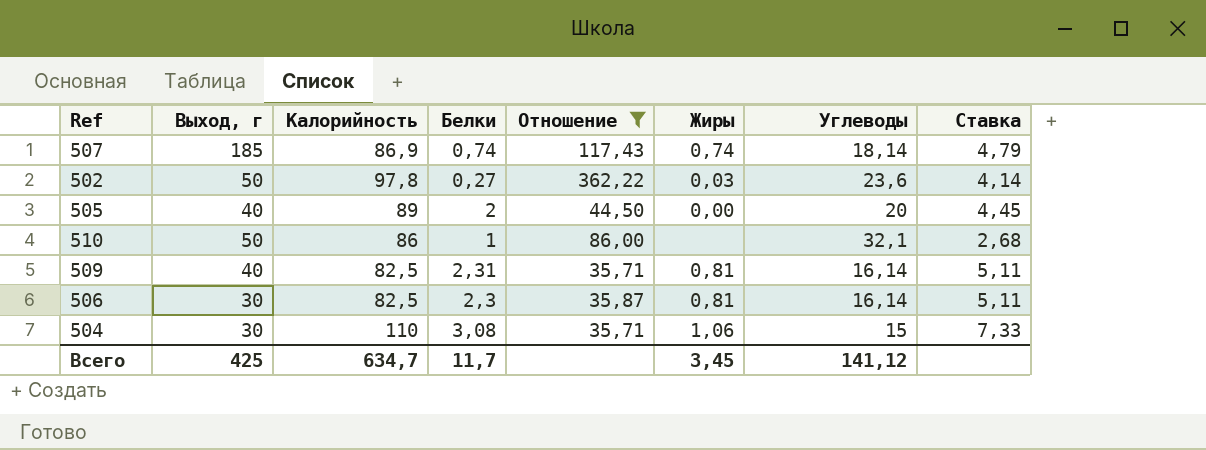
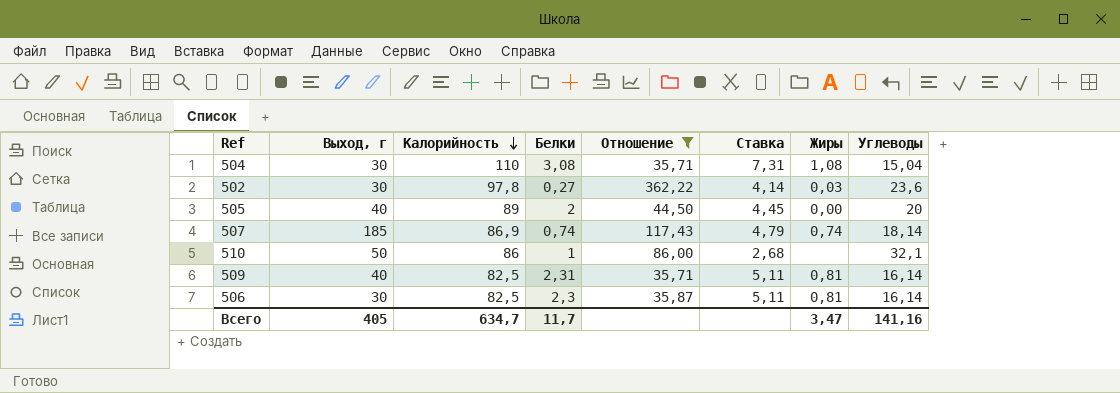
row order: none -> Калорийность descending
column Ставка | position: 8 -> 6
504 | Ставка: 7,33 -> 7,31
504 | Жиры: 1,06 -> 1,08
504 | Углеводы: 15 -> 15,04
502 | Выход, г: 50 -> 30
Всего | Выход, г: 425 -> 405
Всего | Жиры: 3,45 -> 3,47
Всего | Углеводы: 141,12 -> 141,16

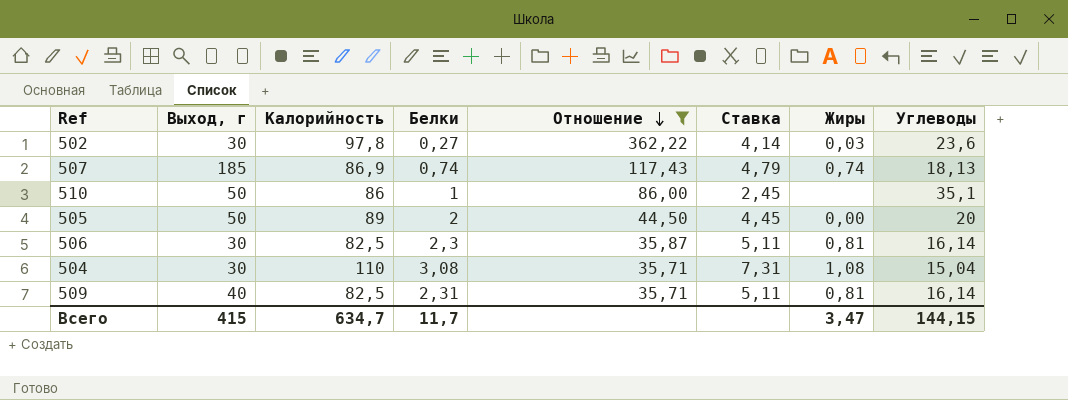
row order: Калорийность descending -> Отношение descending
507 | Углеводы: 18,14 -> 18,13
510 | Ставка: 2,68 -> 2,45
510 | Углеводы: 32,1 -> 35,1
505 | Выход, г: 40 -> 50
Всего | Выход, г: 405 -> 415
Всего | Углеводы: 141,16 -> 144,15

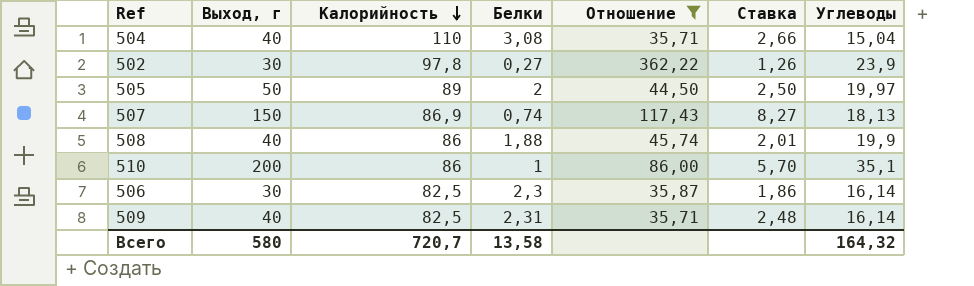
row order: Отношение descending -> Калорийность descending
column Жиры | position: 7 -> none
column Ставка | formula: [Калорийность] / [Углеводы] -> [Выход, г] / [Углеводы]
504 | Выход, г: 30 -> 40
502 | Углеводы: 23,6 -> 23,9
505 | Углеводы: 20 -> 19,97
507 | Выход, г: 185 -> 150
row 508: none -> 40 | 86 | 1,88 | 45,74 | 2,01 | 19,9
510 | Выход, г: 50 -> 200
Всего | Выход, г: 415 -> 580
Всего | Калорийность: 634,7 -> 720,7
Всего | Белки: 11,7 -> 13,58
Всего | Углеводы: 144,15 -> 164,32

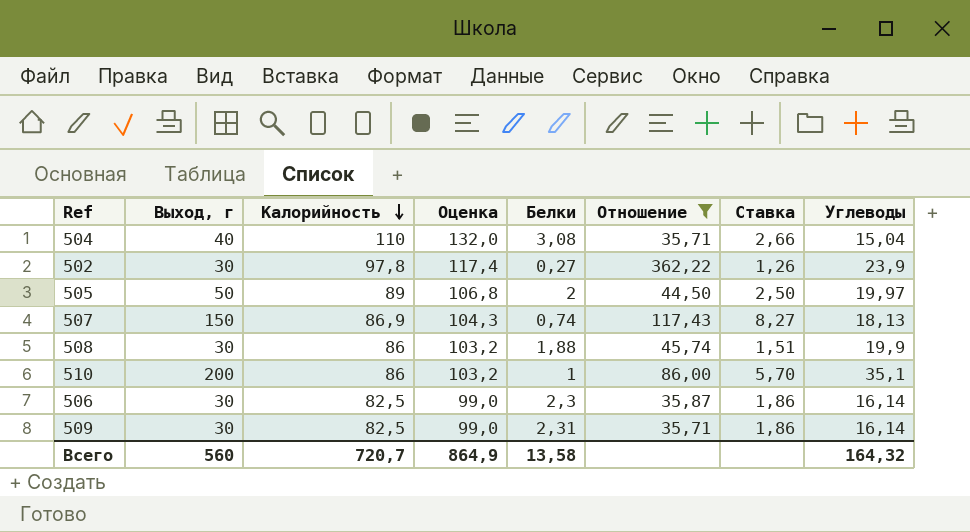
column Оценка | formula: none -> [Калорийность] * 1,2
508 | Выход, г: 40 -> 30
508 | Ставка: 2,01 -> 1,51
509 | Выход, г: 40 -> 30
509 | Ставка: 2,48 -> 1,86
Всего | Выход, г: 580 -> 560

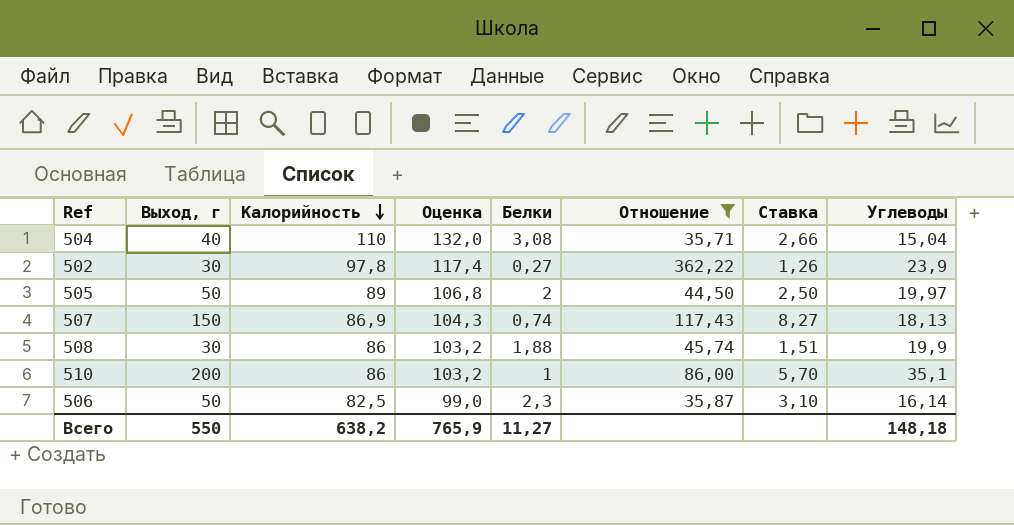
row 509: 30 | 82,5 | 99,0 | 2,31 | 35,71 | 1,86 | 16,14 -> none
506 | Выход, г: 30 -> 50
506 | Ставка: 1,86 -> 3,10
Всего | Выход, г: 560 -> 550
Всего | Калорийность: 720,7 -> 638,2
Всего | Оценка: 864,9 -> 765,9
Всего | Белки: 13,58 -> 11,27
Всего | Углеводы: 164,32 -> 148,18

